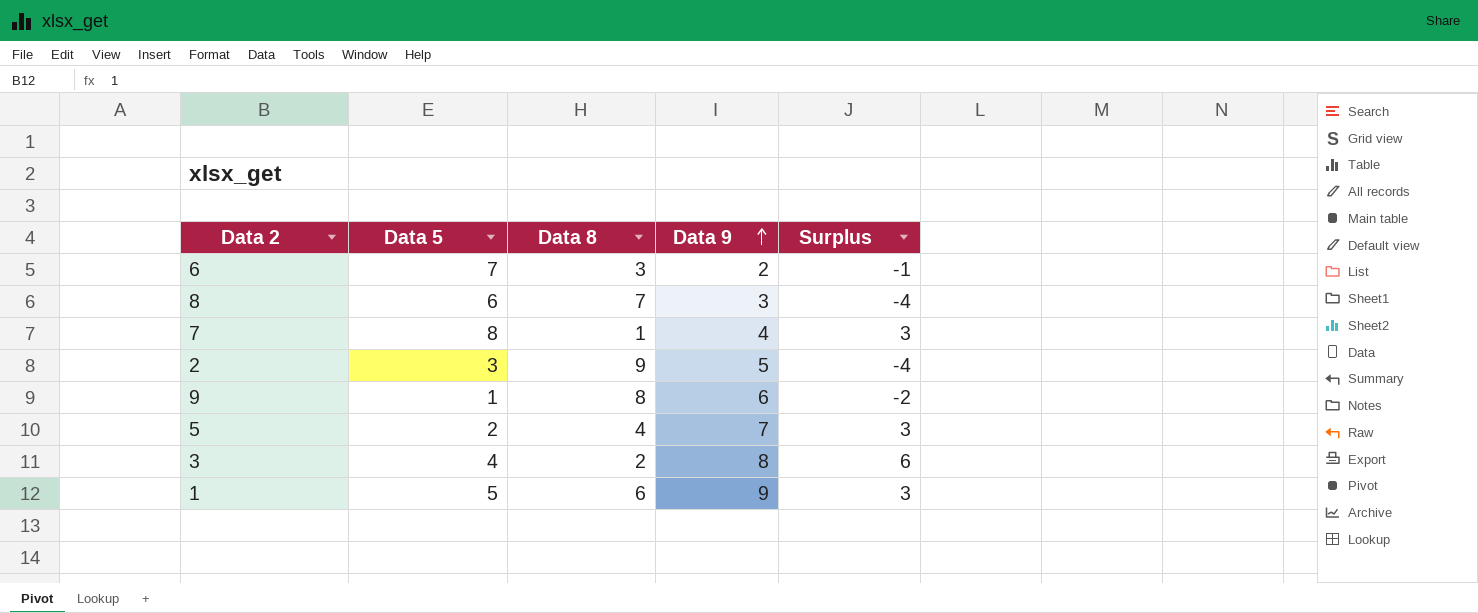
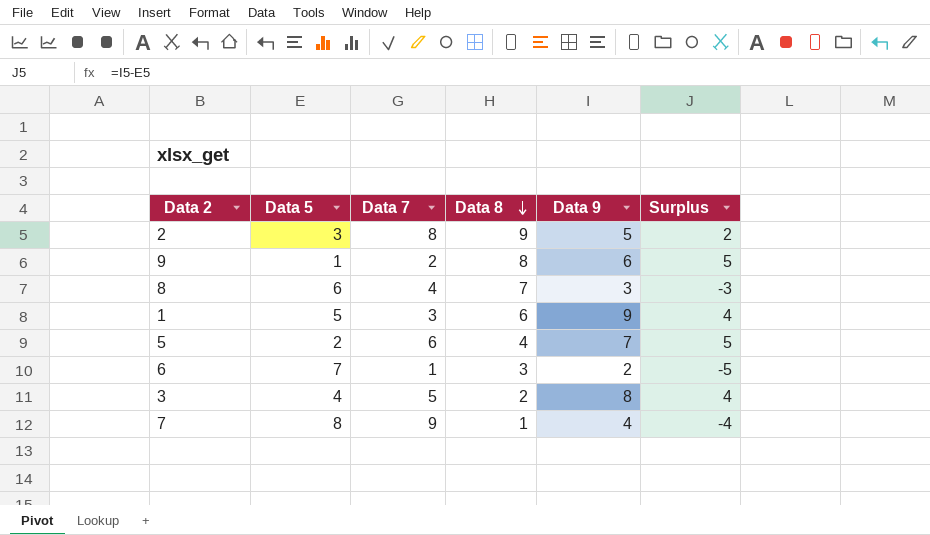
row order: Data 9 ascending -> Data 8 descending
column Data 7 | position: none -> 3
column Surplus | formula: [Data 9] - [Data 8] -> [Data 9] - [Data 5]

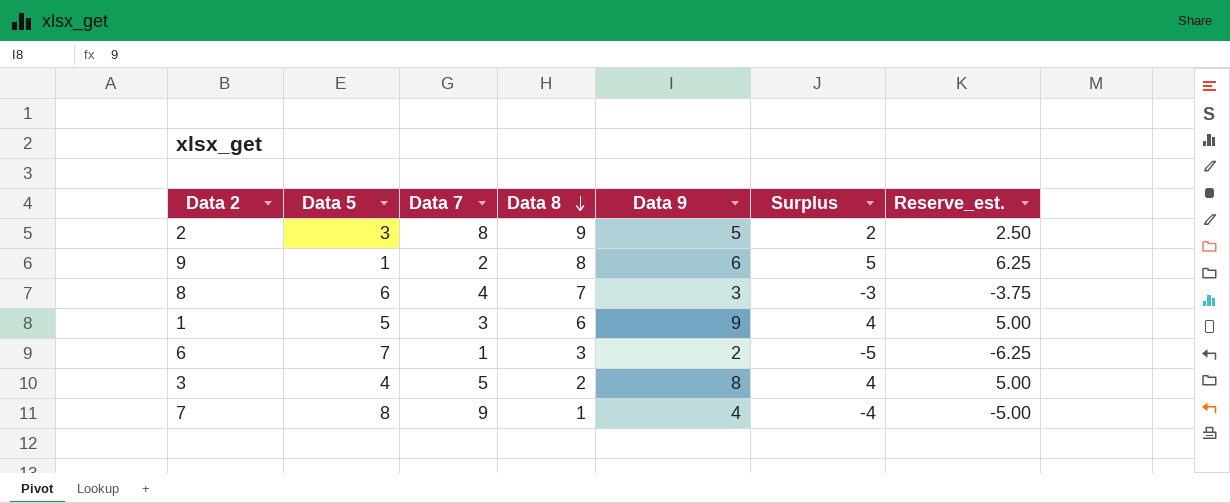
column Reserve_est. | formula: none -> [Surplus] * 1.25
row 5: 2 | 6 | 4 | 7 | 5 -> none

